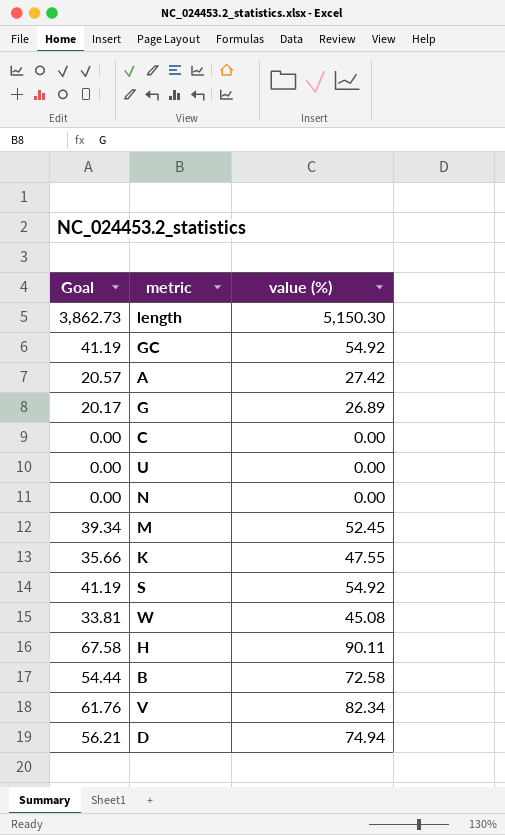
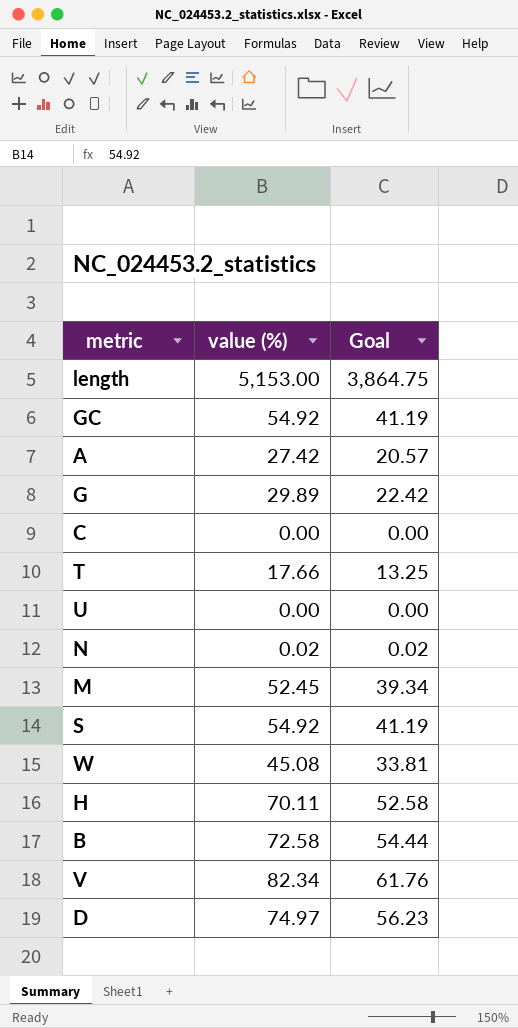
column Goal | position: 1 -> 3
row K: 35.66 | 47.55 -> none
length | value (%): 5,150.30 -> 5,153.00
length | Goal: 3,862.73 -> 3,864.75
G | value (%): 26.89 -> 29.89
G | Goal: 20.17 -> 22.42
row T: none -> 17.66 | 13.25
N | value (%): 0.00 -> 0.02
N | Goal: 0.00 -> 0.02
H | value (%): 90.11 -> 70.11
H | Goal: 67.58 -> 52.58
D | value (%): 74.94 -> 74.97
D | Goal: 56.21 -> 56.23

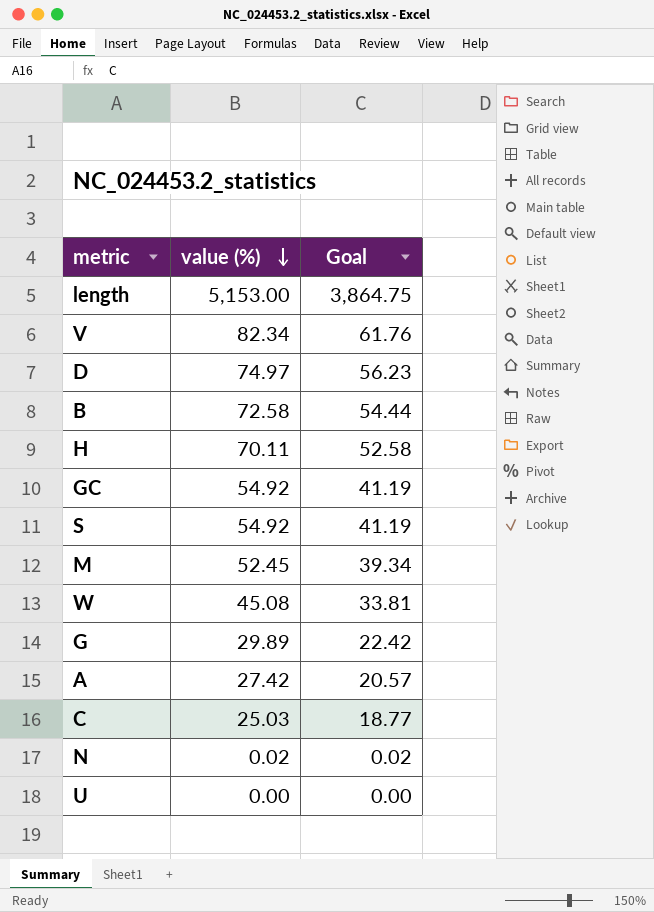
row order: none -> value (%) descending
row T: 17.66 | 13.25 -> none
C | value (%): 0.00 -> 25.03
C | Goal: 0.00 -> 18.77

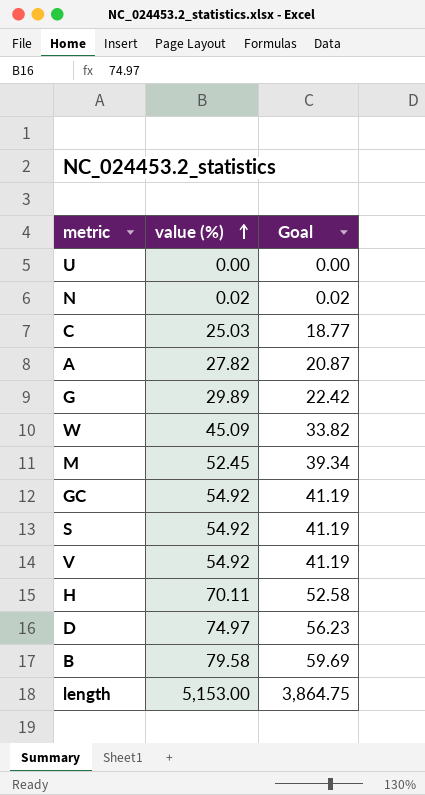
row order: value (%) descending -> value (%) ascending
A | value (%): 27.42 -> 27.82
A | Goal: 20.57 -> 20.87
W | value (%): 45.08 -> 45.09
W | Goal: 33.81 -> 33.82
V | value (%): 82.34 -> 54.92
V | Goal: 61.76 -> 41.19
B | value (%): 72.58 -> 79.58
B | Goal: 54.44 -> 59.69

